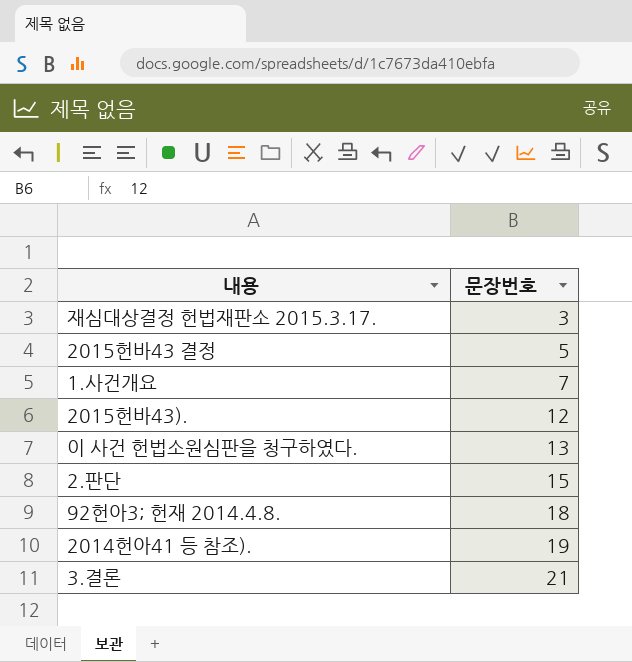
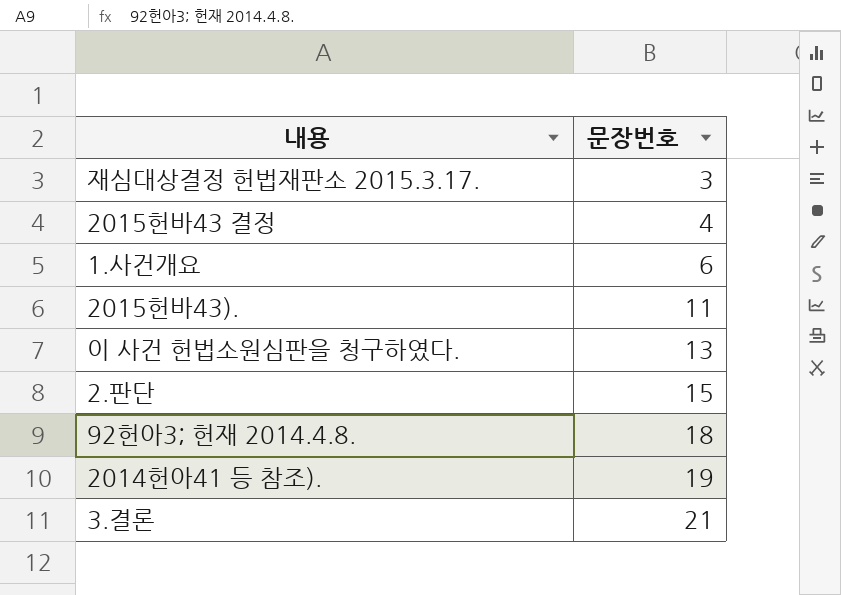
2015헌바43 결정 | 문장번호: 5 -> 4
1.사건개요 | 문장번호: 7 -> 6
2015헌바43). | 문장번호: 12 -> 11

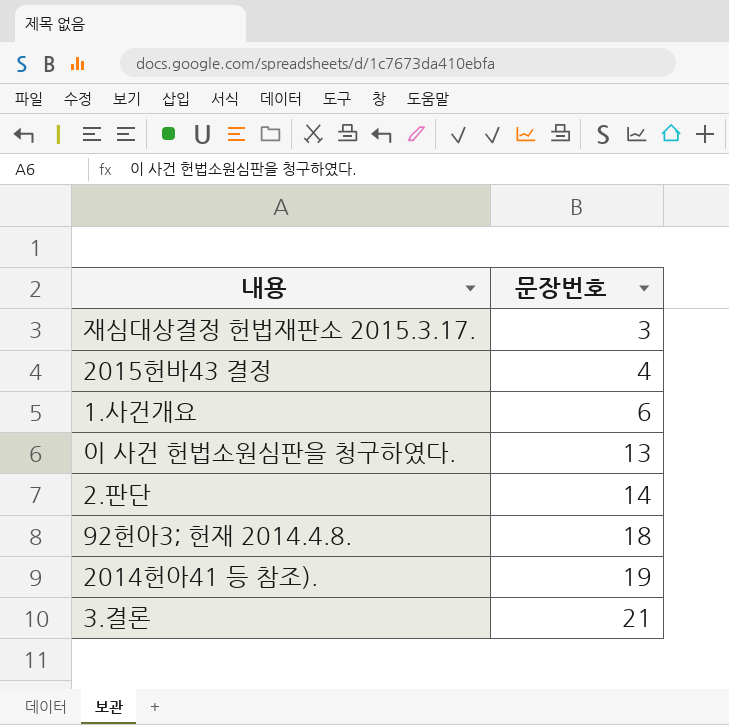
row 2015헌바43).: 11 -> none
2.판단 | 문장번호: 15 -> 14

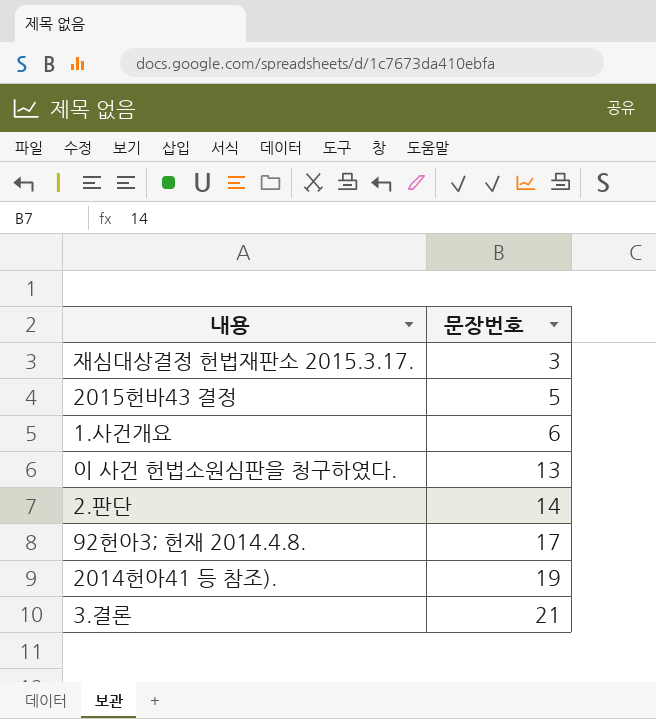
2015헌바43 결정 | 문장번호: 4 -> 5
92헌아3; 헌재 2014.4.8. | 문장번호: 18 -> 17

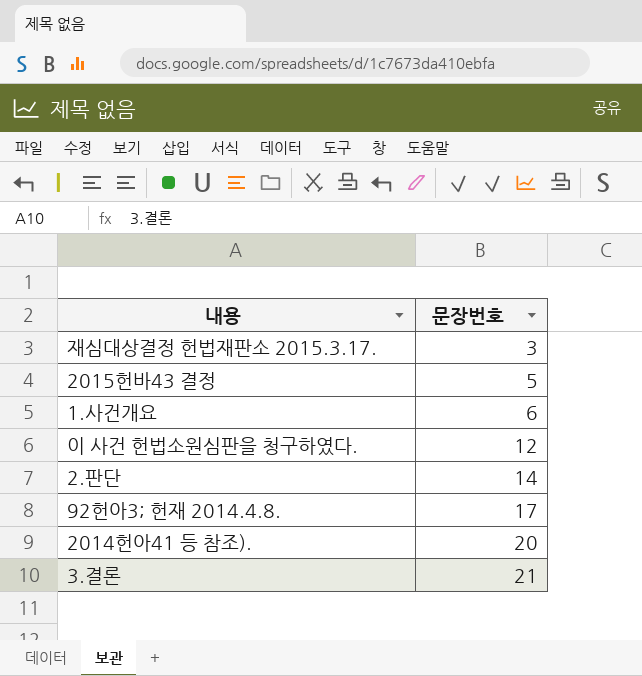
이 사건 헌법소원심판을 청구하였다. | 문장번호: 13 -> 12
2014헌아41 등 참조). | 문장번호: 19 -> 20

